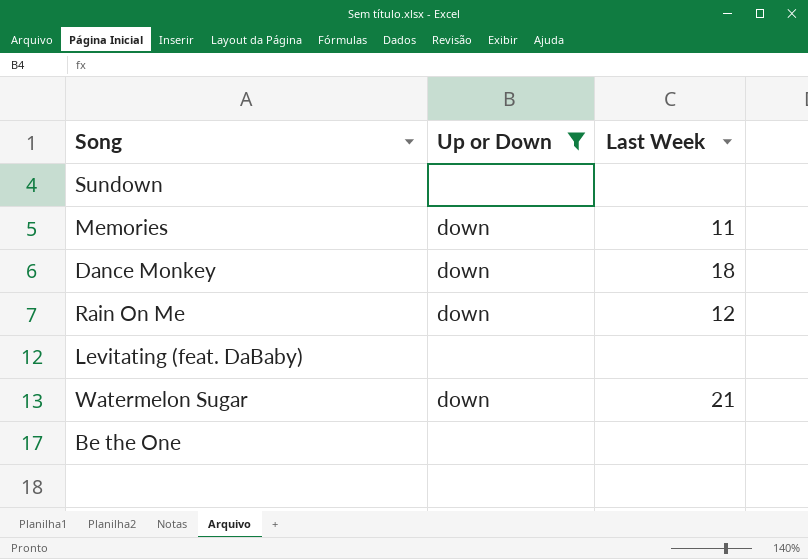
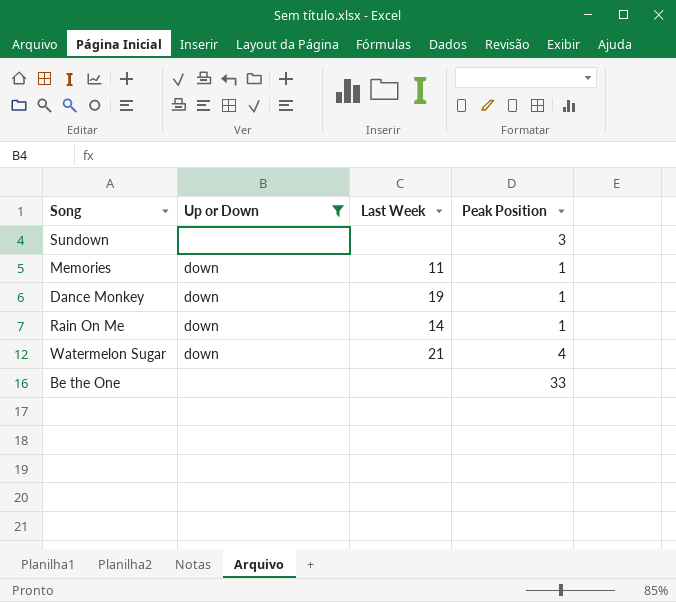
column Peak Position | position: none -> 4
row Levitating (feat. DaBaby): none | none -> none
Dance Monkey | Last Week: 18 -> 19
Rain On Me | Last Week: 12 -> 14

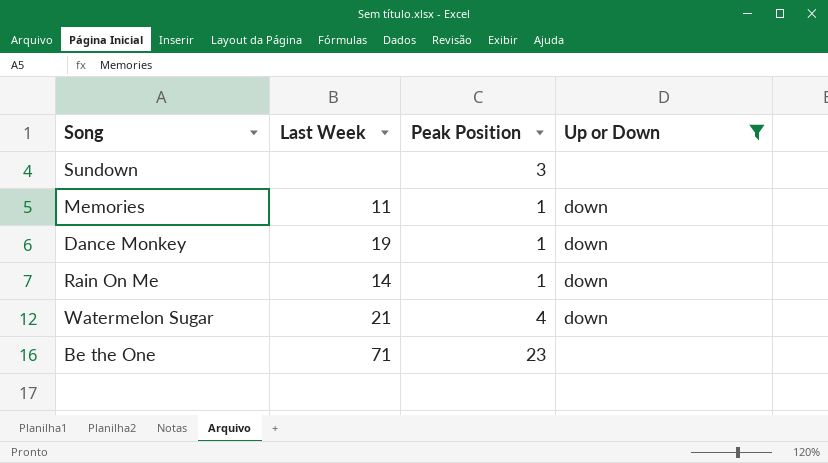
column Up or Down | position: 2 -> 4
Be the One | Last Week: none -> 71
Be the One | Peak Position: 33 -> 23

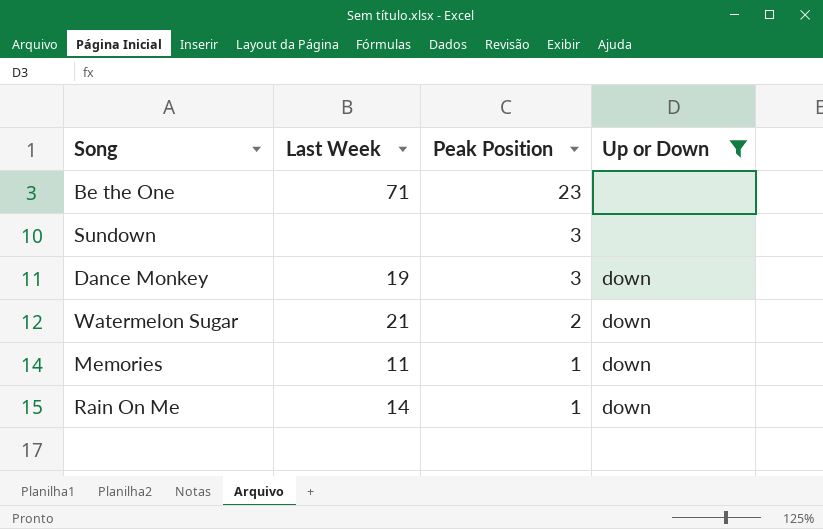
row order: none -> Peak Position descending
Dance Monkey | Peak Position: 1 -> 3
Watermelon Sugar | Peak Position: 4 -> 2

